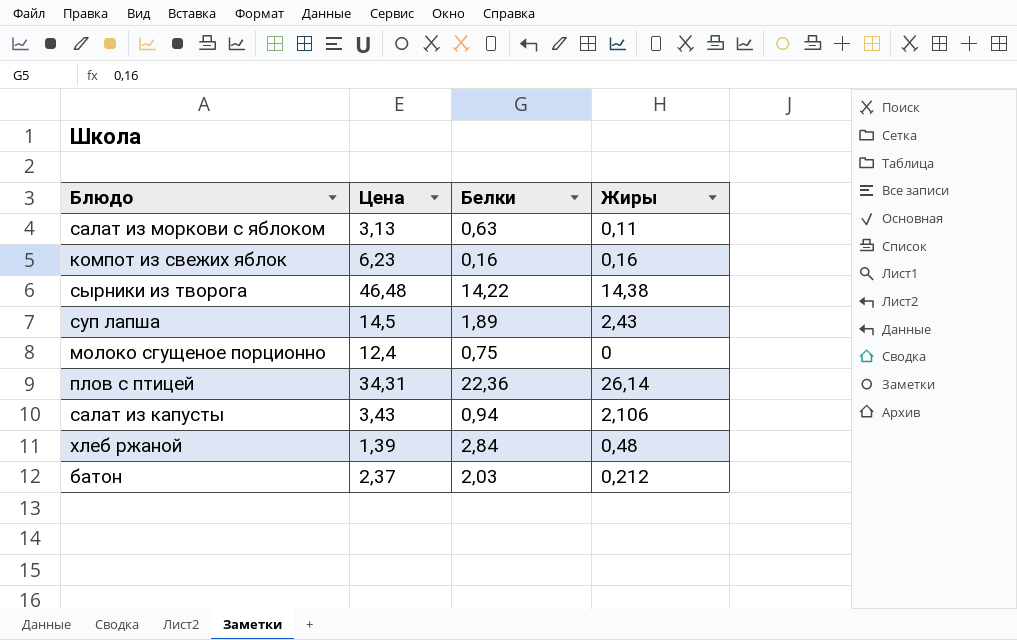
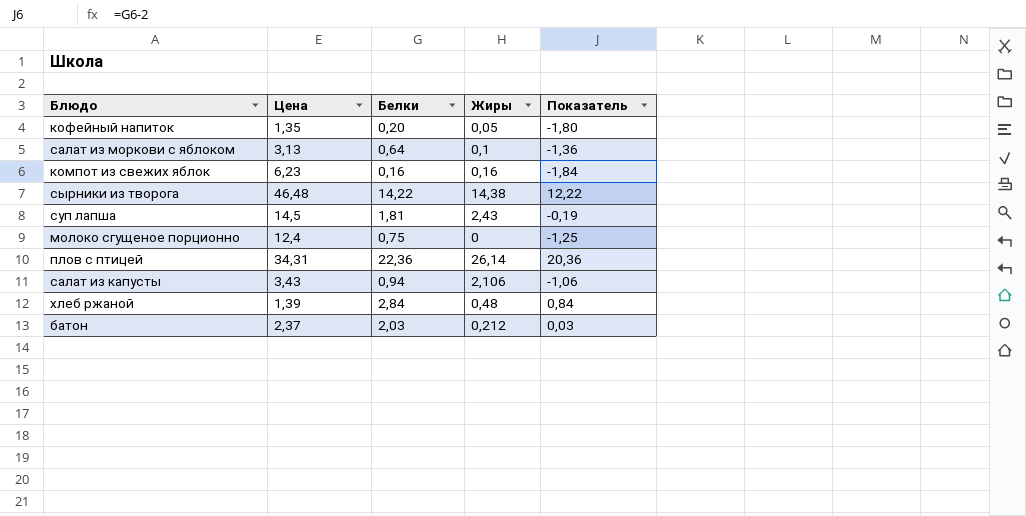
column Показатель | formula: none -> [Белки] - 2
row кофейный напиток: none -> 1,35 | 0,20 | 0,05 | -1,80
салат из моркови с яблоком | Белки: 0,63 -> 0,64
салат из моркови с яблоком | Жиры: 0,11 -> 0,1
суп лапша | Белки: 1,89 -> 1,81

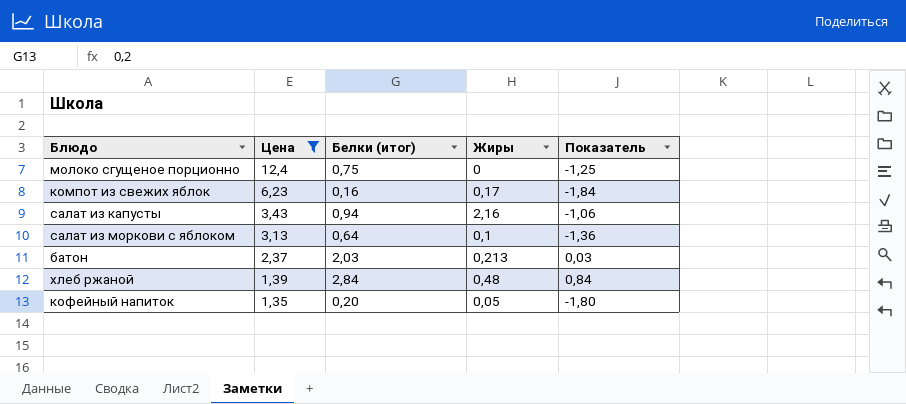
filter: none -> Цена <= 12,4
row order: none -> Цена descending
column name: Белки -> Белки (итог)
компот из свежих яблок | Жиры: 0,16 -> 0,17
салат из капусты | Жиры: 2,106 -> 2,16
батон | Жиры: 0,212 -> 0,213

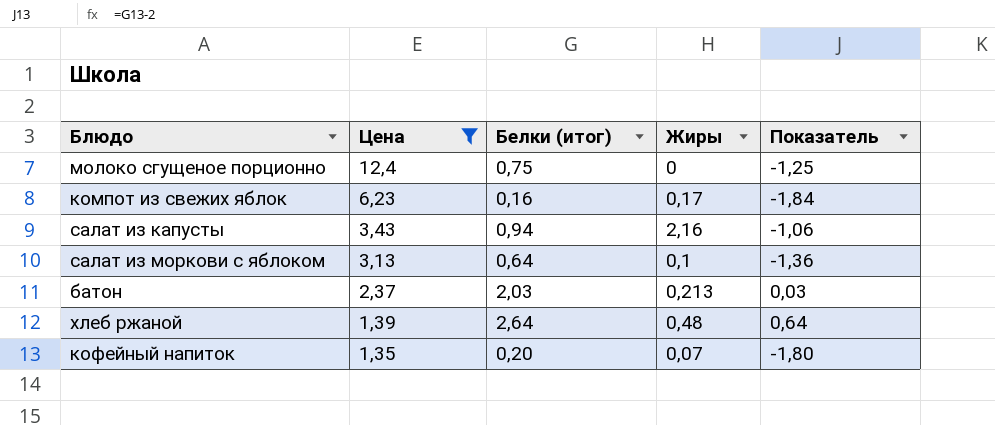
хлеб ржаной | Белки (итог): 2,84 -> 2,64
хлеб ржаной | Показатель: 0,84 -> 0,64
кофейный напиток | Жиры: 0,05 -> 0,07

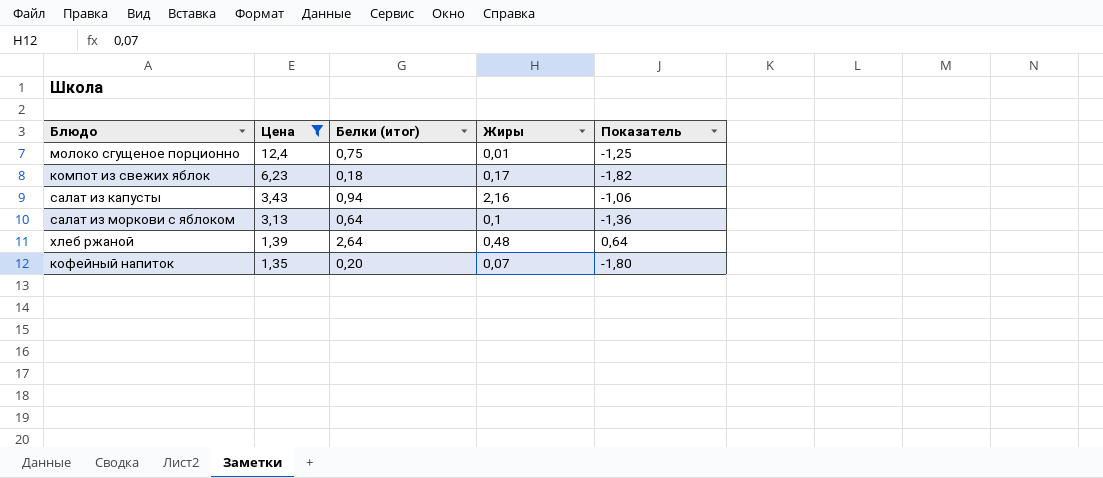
row батон: 2,37 | 2,03 | 0,213 | 0,03 -> none
молоко сгущеное порционно | Жиры: 0 -> 0,01
компот из свежих яблок | Белки (итог): 0,16 -> 0,18
компот из свежих яблок | Показатель: -1,84 -> -1,82

